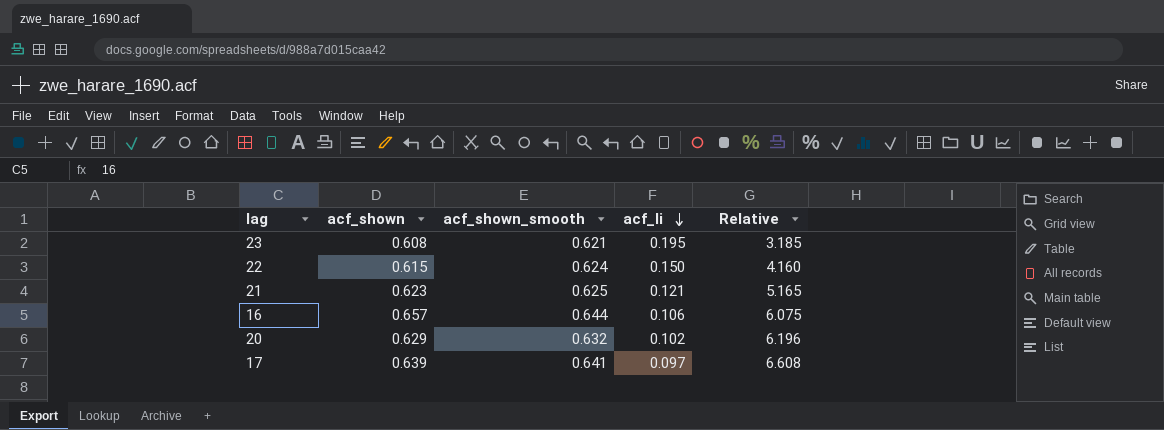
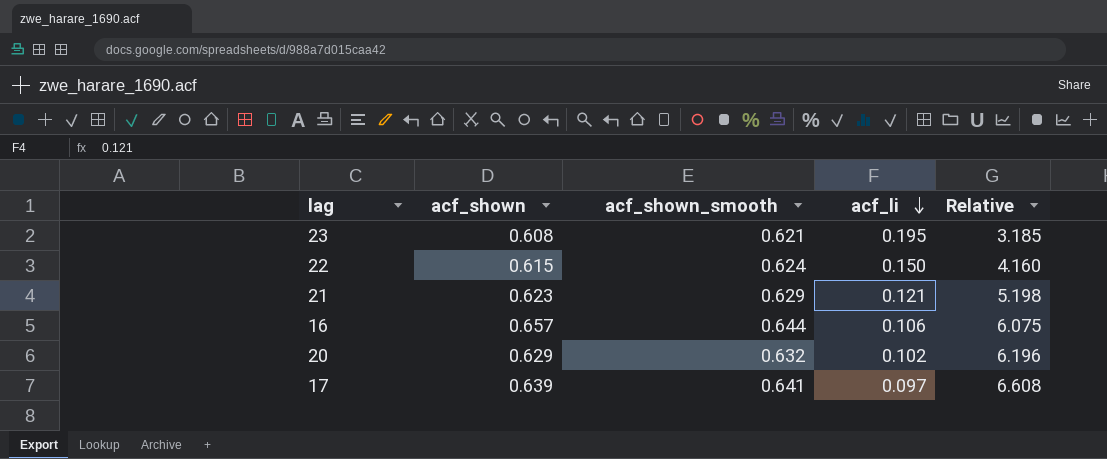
21 | acf_shown_smooth: 0.625 -> 0.629
21 | Relative: 5.165 -> 5.198

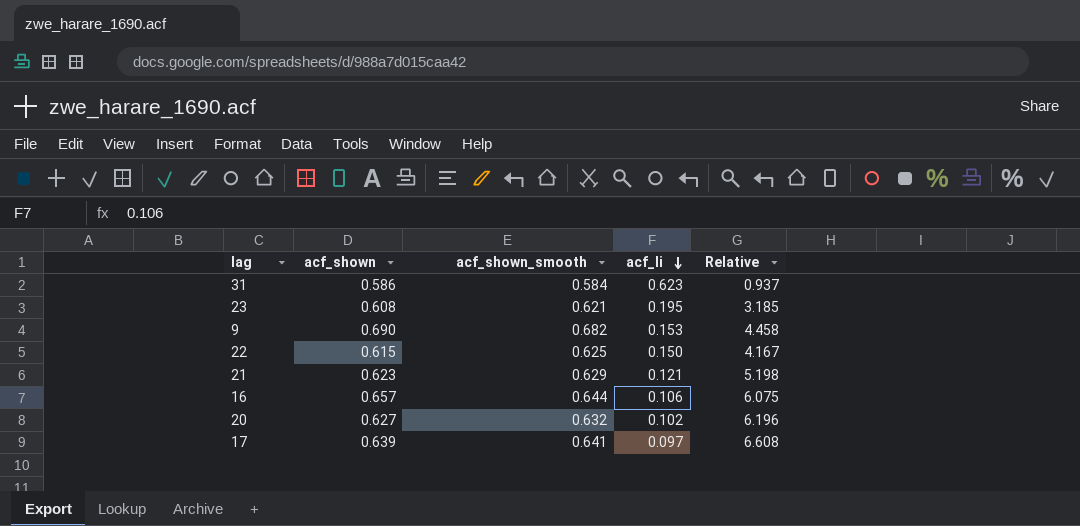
row 31: none -> 0.586 | 0.584 | 0.623 | 0.937
row 9: none -> 0.690 | 0.682 | 0.153 | 4.458
22 | acf_shown_smooth: 0.624 -> 0.625
22 | Relative: 4.160 -> 4.167
20 | acf_shown: 0.629 -> 0.627

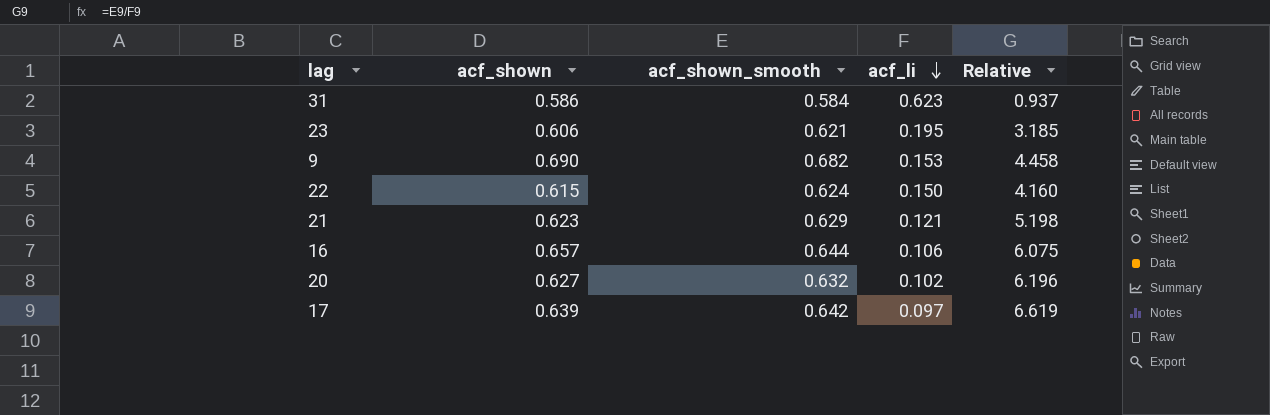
23 | acf_shown: 0.608 -> 0.606
22 | acf_shown_smooth: 0.625 -> 0.624
22 | Relative: 4.167 -> 4.160
17 | acf_shown_smooth: 0.641 -> 0.642
17 | Relative: 6.608 -> 6.619

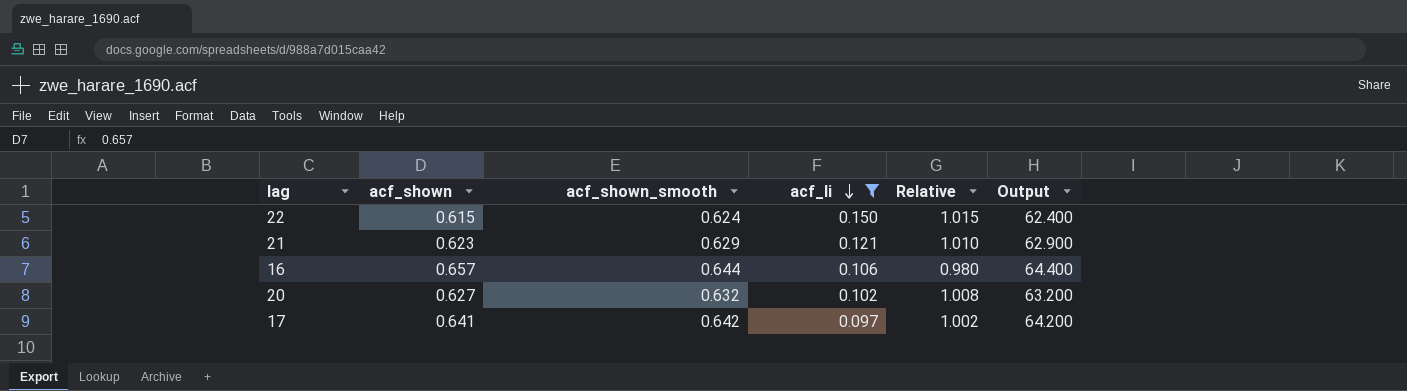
filter: none -> acf_li <= 0.150
column Relative | formula: [acf_shown_smooth] / [acf_li] -> [acf_shown_smooth] / [acf_shown]
column Output | formula: none -> [acf_shown_smooth] * 100
17 | acf_shown: 0.639 -> 0.641

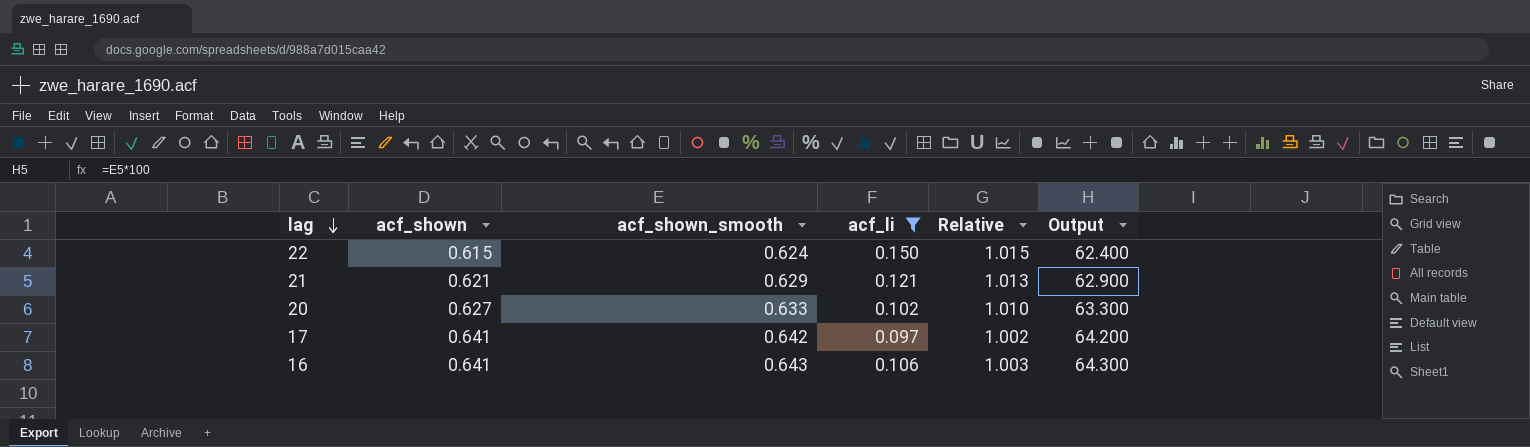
row order: acf_li descending -> lag descending
21 | acf_shown: 0.623 -> 0.621
21 | Relative: 1.010 -> 1.013
20 | acf_shown_smooth: 0.632 -> 0.633
20 | Relative: 1.008 -> 1.010
20 | Output: 63.200 -> 63.300
16 | acf_shown: 0.657 -> 0.641
16 | acf_shown_smooth: 0.644 -> 0.643
16 | Relative: 0.980 -> 1.003
16 | Output: 64.400 -> 64.300

